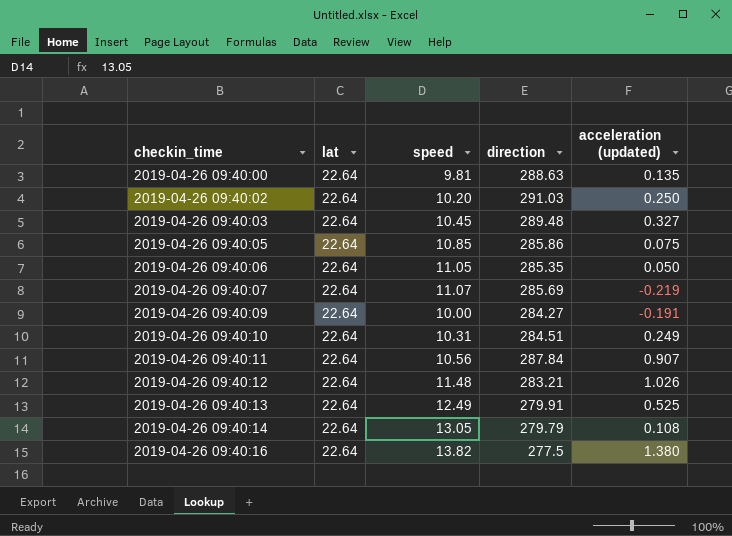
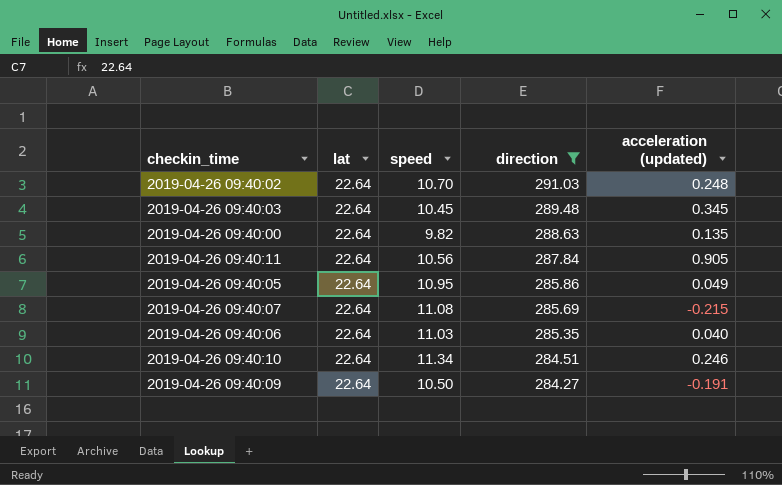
filter: none -> direction >= 284.27
row order: checkin_time ascending -> direction descending
2019-04-26 09:40:02 | speed: 10.20 -> 10.70
2019-04-26 09:40:02 | acceleration (updated): 0.250 -> 0.248
2019-04-26 09:40:03 | acceleration (updated): 0.327 -> 0.345
2019-04-26 09:40:00 | speed: 9.81 -> 9.82
2019-04-26 09:40:11 | acceleration (updated): 0.907 -> 0.905
2019-04-26 09:40:05 | speed: 10.85 -> 10.95
2019-04-26 09:40:05 | acceleration (updated): 0.075 -> 0.049
2019-04-26 09:40:07 | speed: 11.07 -> 11.08
2019-04-26 09:40:07 | acceleration (updated): -0.219 -> -0.215
2019-04-26 09:40:06 | speed: 11.05 -> 11.03
2019-04-26 09:40:06 | acceleration (updated): 0.050 -> 0.040
2019-04-26 09:40:10 | speed: 10.31 -> 11.34
2019-04-26 09:40:10 | acceleration (updated): 0.249 -> 0.246
2019-04-26 09:40:09 | speed: 10.00 -> 10.50

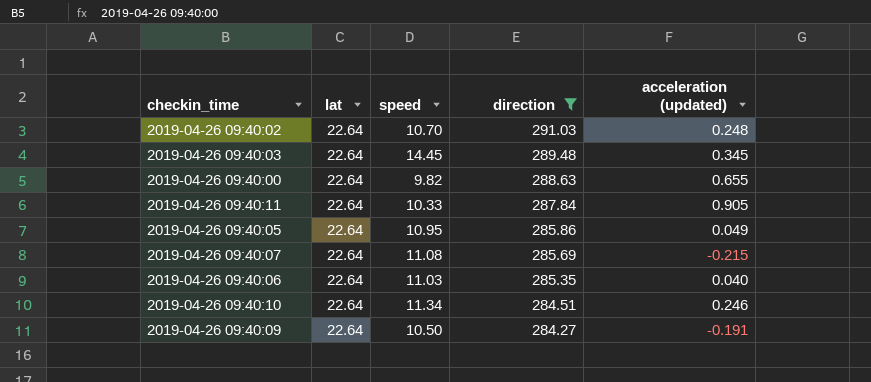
2019-04-26 09:40:03 | speed: 10.45 -> 14.45
2019-04-26 09:40:00 | acceleration (updated): 0.135 -> 0.655
2019-04-26 09:40:11 | speed: 10.56 -> 10.33

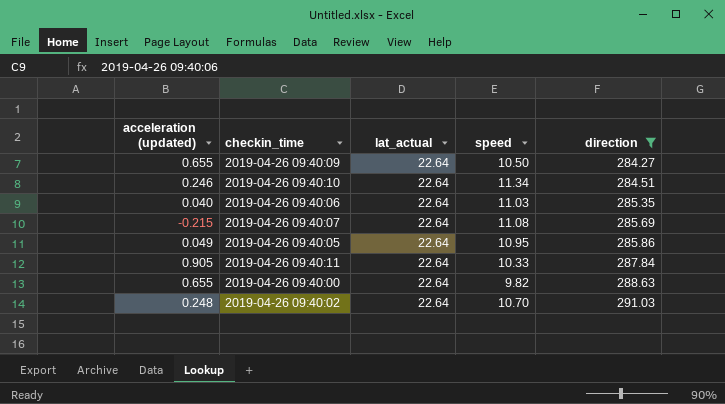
row order: direction descending -> direction ascending
column acceleration (updated) | position: 5 -> 1
column name: lat -> lat_actual
row 2019-04-26 09:40:03: 22.64 | 14.45 | 289.48 | 0.345 -> none
2019-04-26 09:40:09 | acceleration (updated): -0.191 -> 0.655

